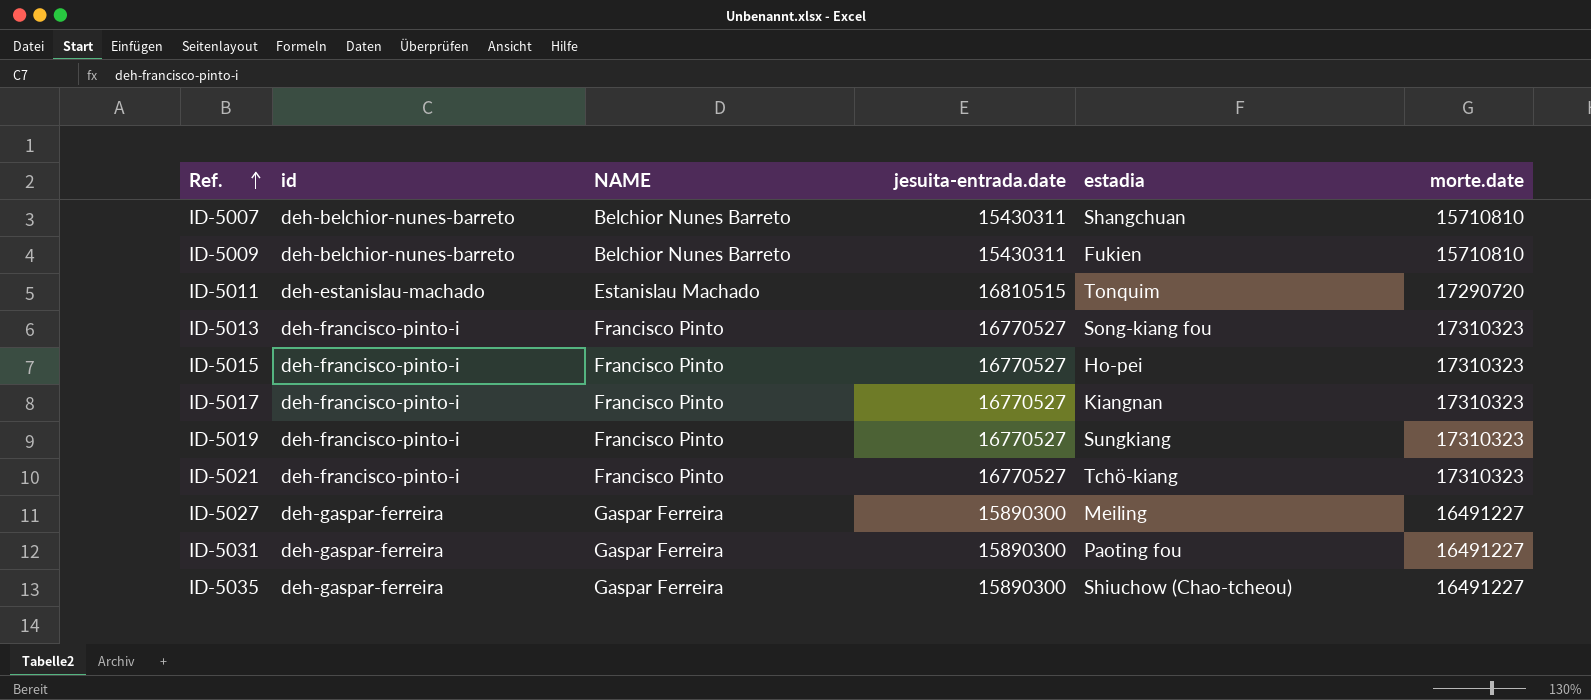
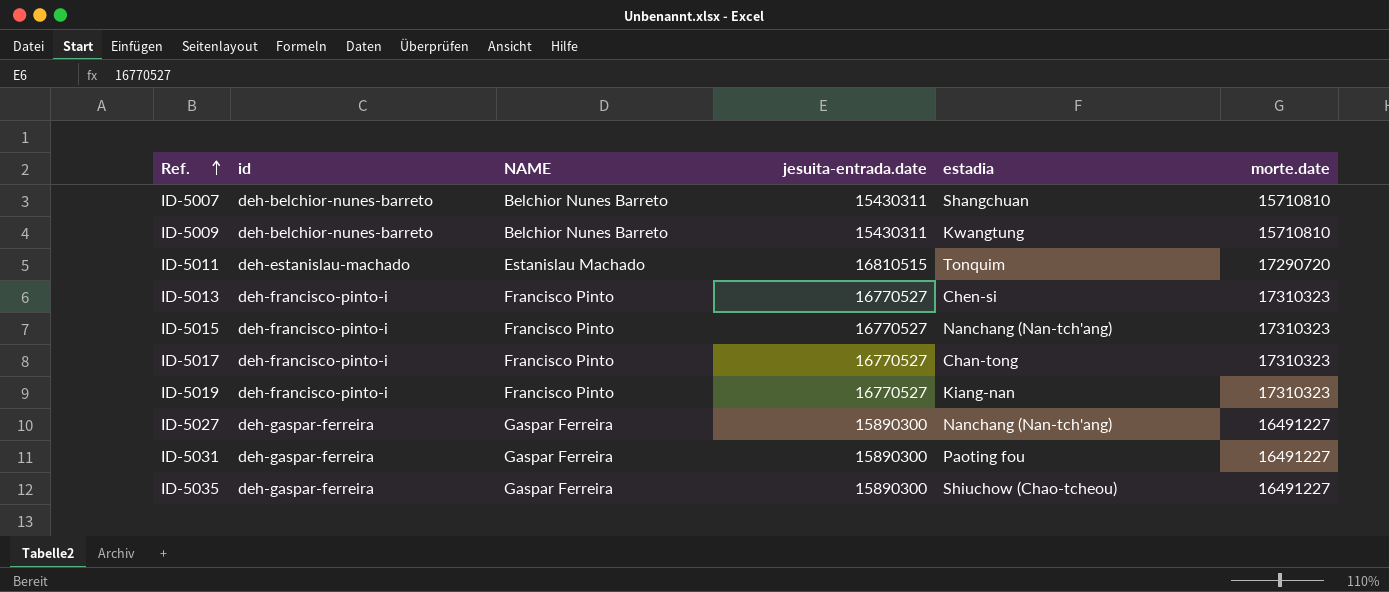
row ID-5021: deh-francisco-pinto-i | Francisco Pinto | 16770527 | Tchö-kiang | 17310323 -> none
ID-5009 | estadia: Fukien -> Kwangtung
ID-5013 | estadia: Song-kiang fou -> Chen-si
ID-5015 | estadia: Ho-pei -> Nanchang (Nan-tch'ang)
ID-5017 | estadia: Kiangnan -> Chan-tong
ID-5019 | estadia: Sungkiang -> Kiang-nan
ID-5027 | estadia: Meiling -> Nanchang (Nan-tch'ang)

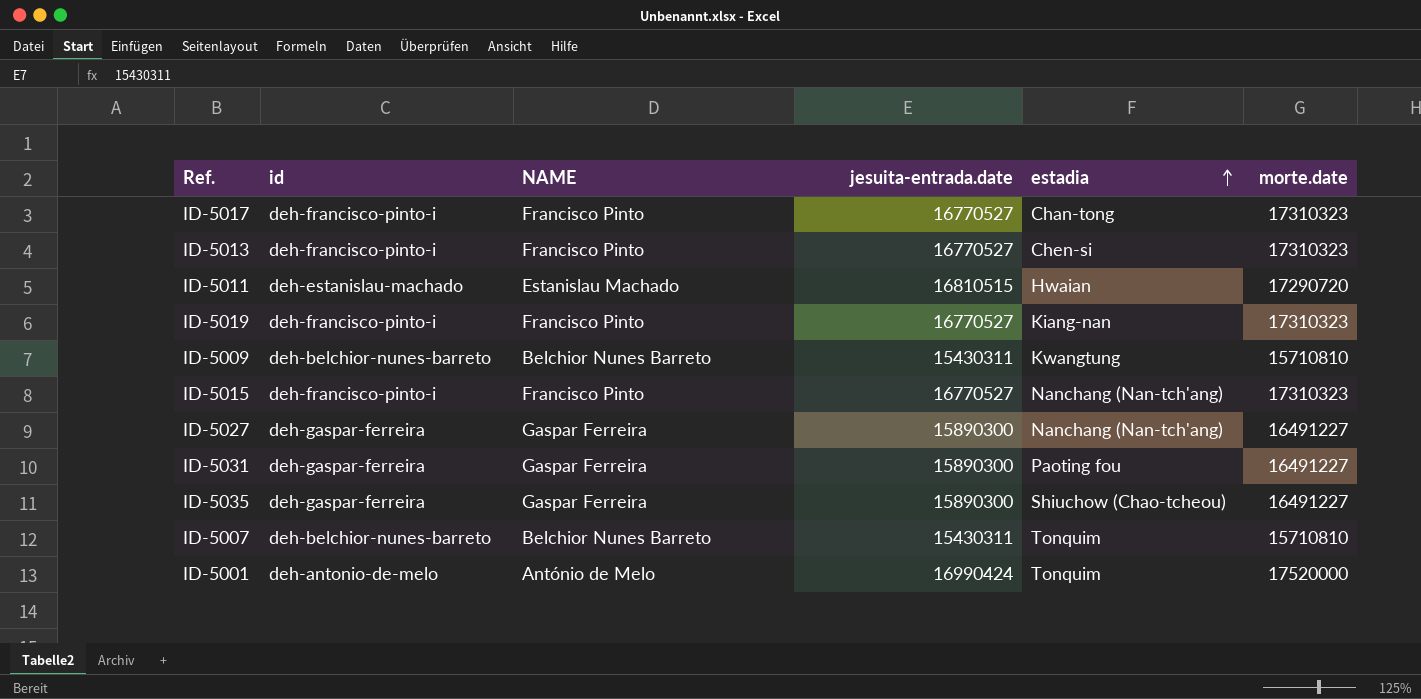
row order: Ref. ascending -> estadia ascending
ID-5011 | estadia: Tonquim -> Hwaian
ID-5007 | estadia: Shangchuan -> Tonquim
row ID-5001: none -> deh-antonio-de-melo | António de Melo | 16990424 | Tonquim | 17520000

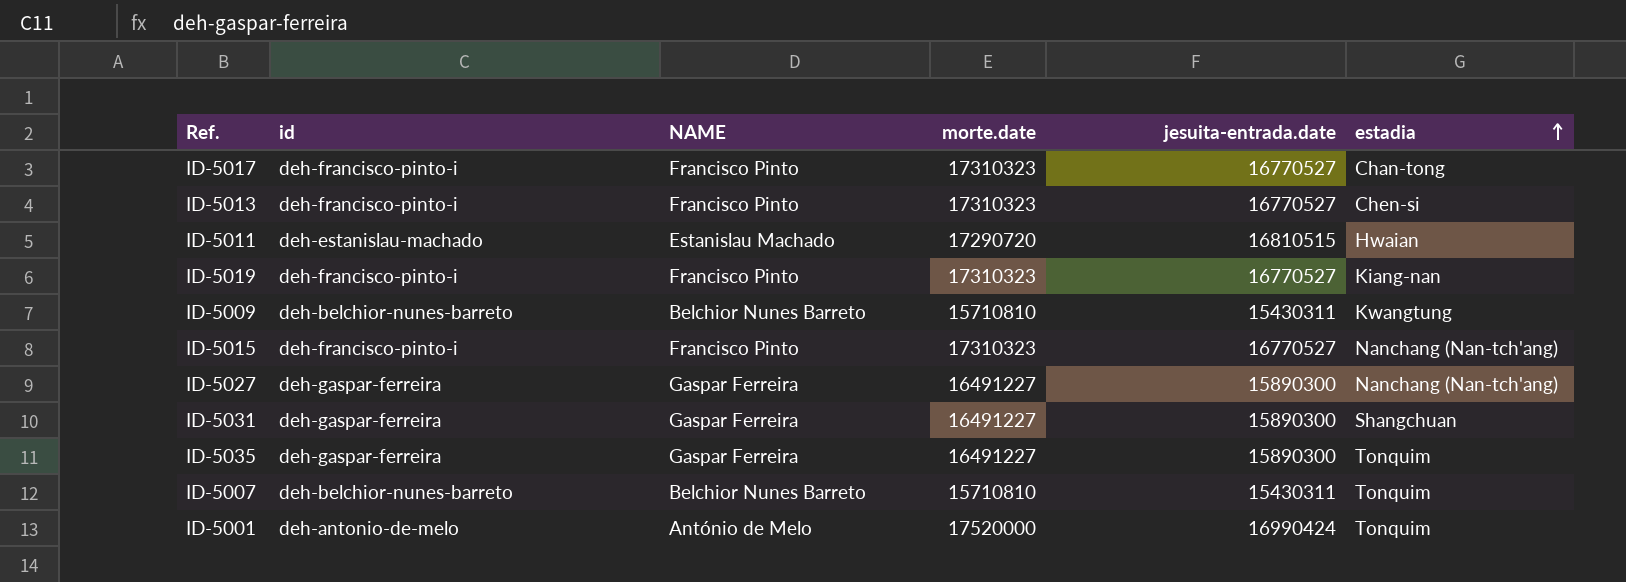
column morte.date | position: 6 -> 4
ID-5031 | estadia: Paoting fou -> Shangchuan
ID-5035 | estadia: Shiuchow (Chao-tcheou) -> Tonquim

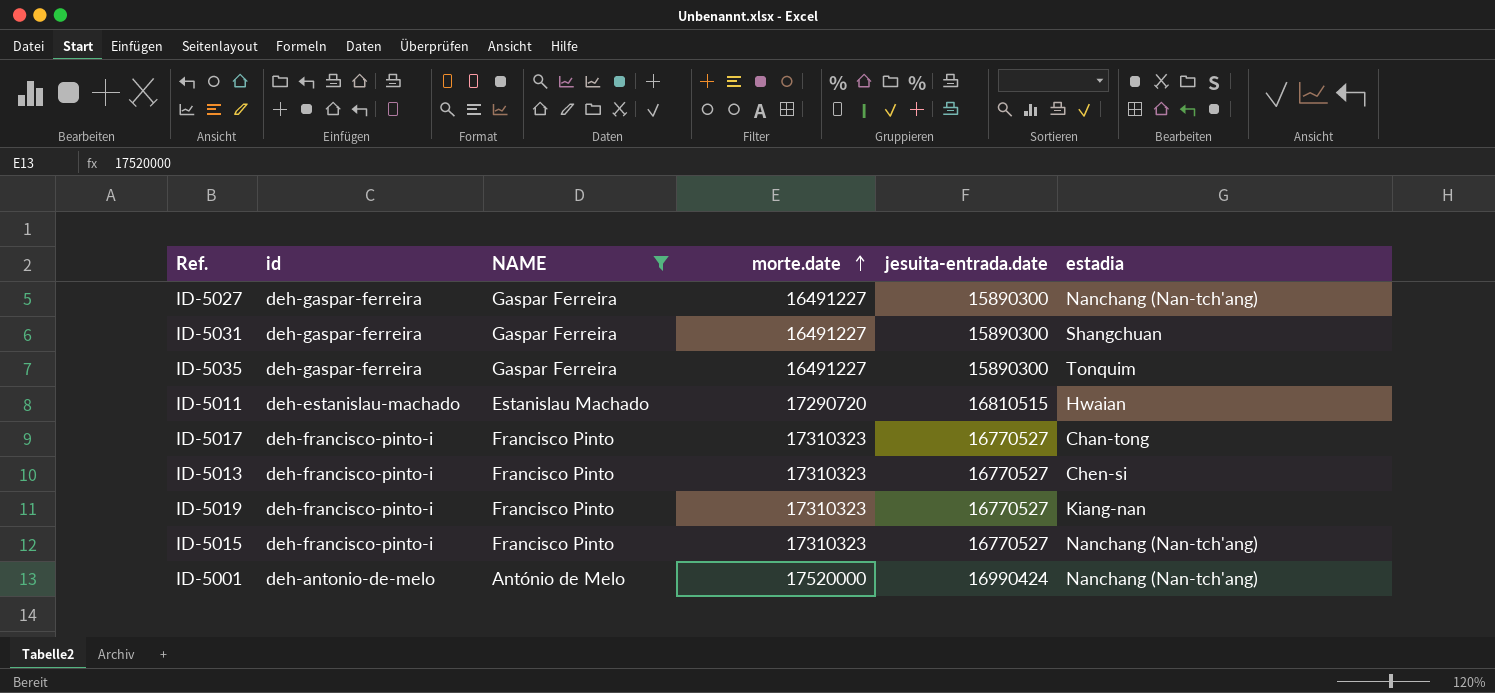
filter: none -> NAME != Belchior Nunes Barreto
row order: estadia ascending -> morte.date ascending
ID-5001 | estadia: Tonquim -> Nanchang (Nan-tch'ang)

